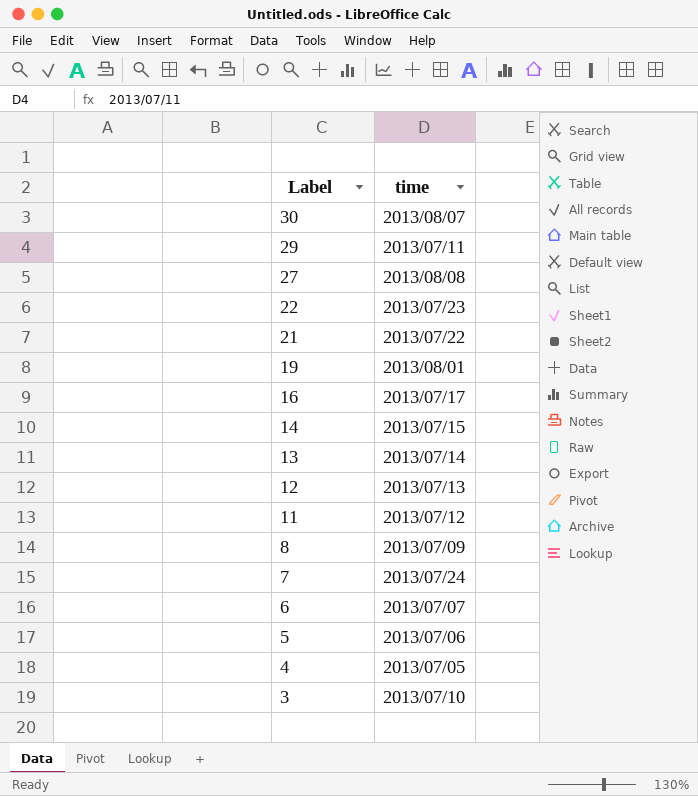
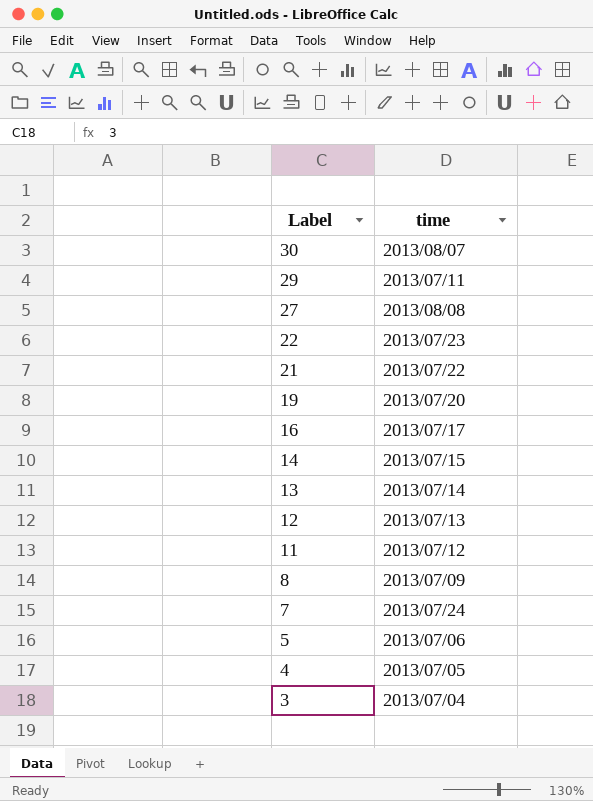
row 6: 2013/07/07 -> none
19 | time: 2013/08/01 -> 2013/07/20
3 | time: 2013/07/10 -> 2013/07/04

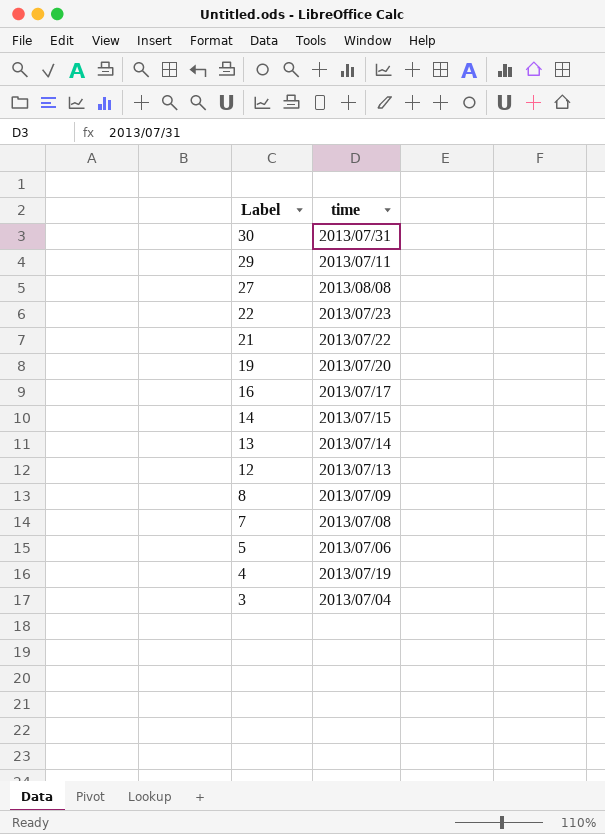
row 11: 2013/07/12 -> none
30 | time: 2013/08/07 -> 2013/07/31
7 | time: 2013/07/24 -> 2013/07/08
4 | time: 2013/07/05 -> 2013/07/19

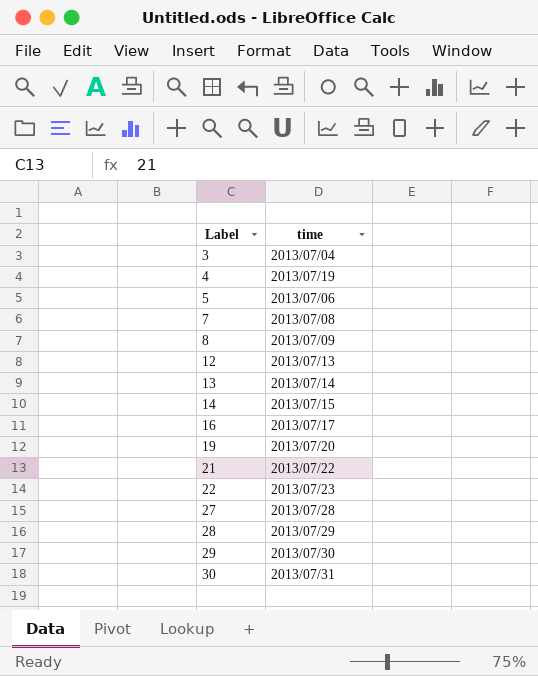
row order: Label descending -> Label ascending
27 | time: 2013/08/08 -> 2013/07/28
row 28: none -> 2013/07/29
29 | time: 2013/07/11 -> 2013/07/30

